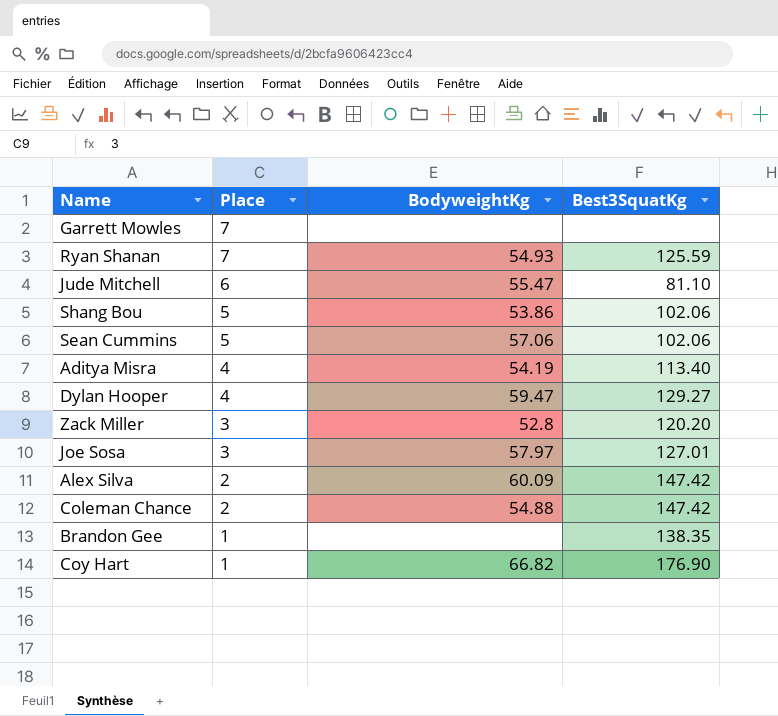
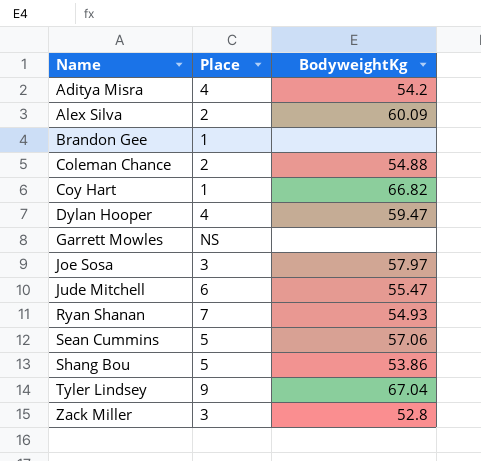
row order: Place descending -> Name ascending
column Best3SquatKg | position: 4 -> none
Aditya Misra | BodyweightKg: 54.19 -> 54.2
Garrett Mowles | Place: 7 -> NS
row Tyler Lindsey: none -> 9 | 67.04

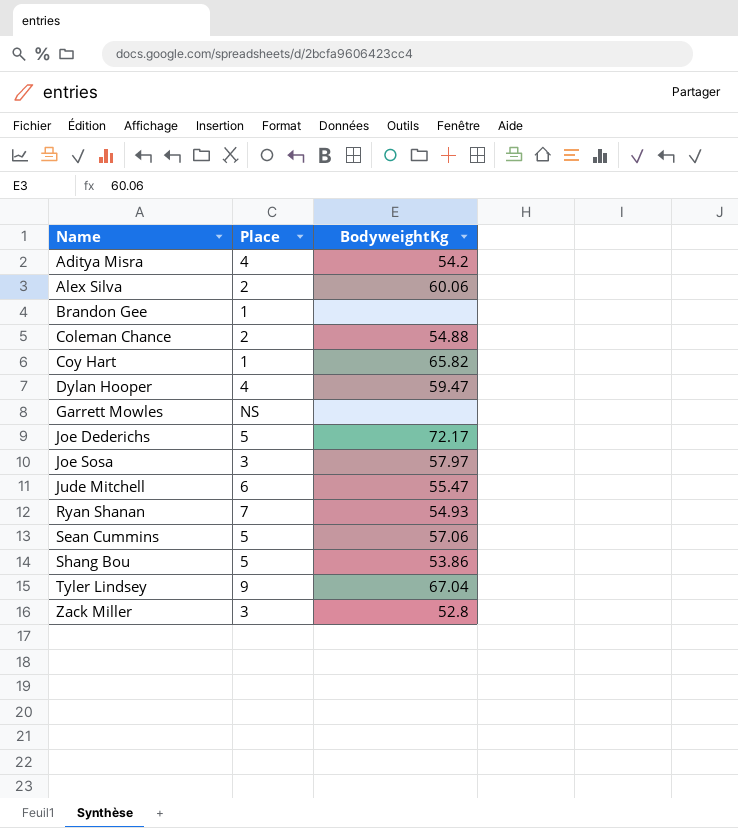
Alex Silva | BodyweightKg: 60.09 -> 60.06
Coy Hart | BodyweightKg: 66.82 -> 65.82
row Joe Dederichs: none -> 5 | 72.17

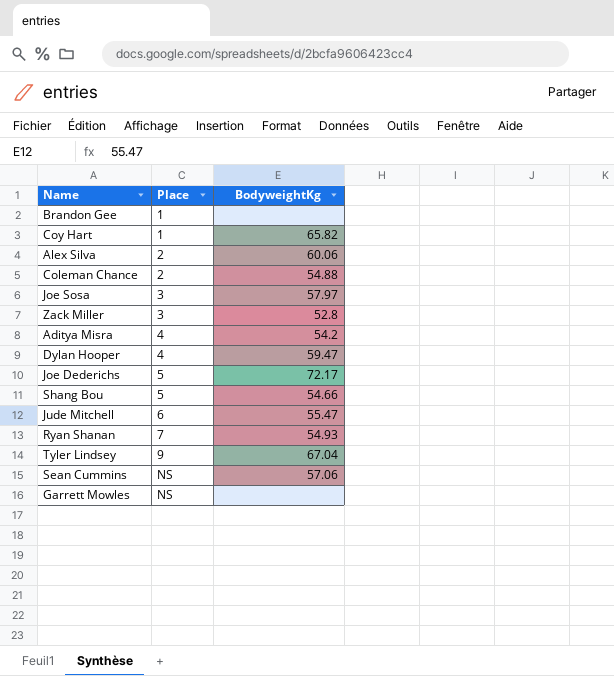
row order: Name ascending -> Place ascending
Shang Bou | BodyweightKg: 53.86 -> 54.66
Sean Cummins | Place: 5 -> NS

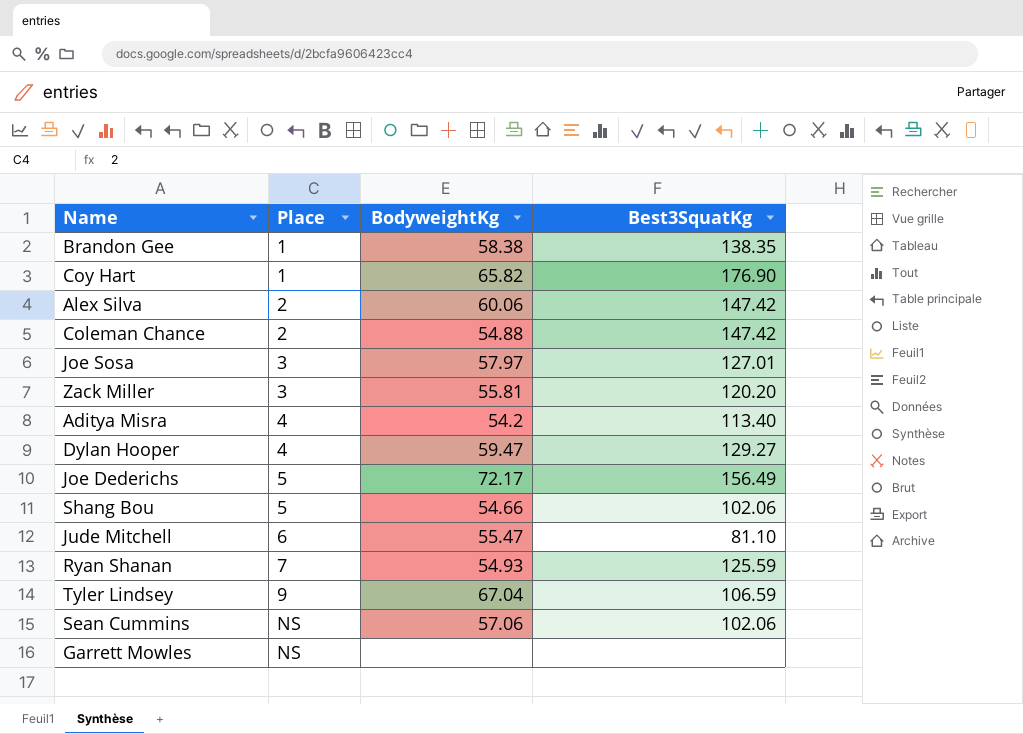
column Best3SquatKg | position: none -> 4
Brandon Gee | BodyweightKg: none -> 58.38
Zack Miller | BodyweightKg: 52.8 -> 55.81

